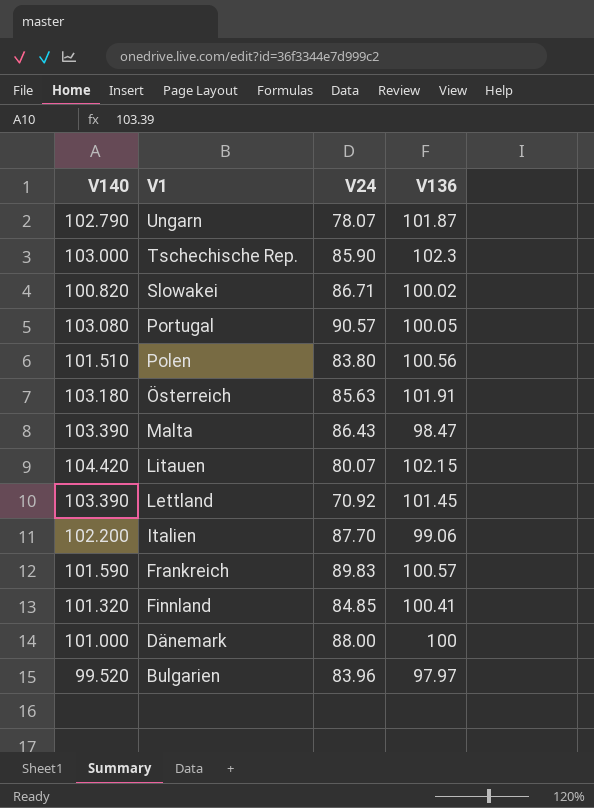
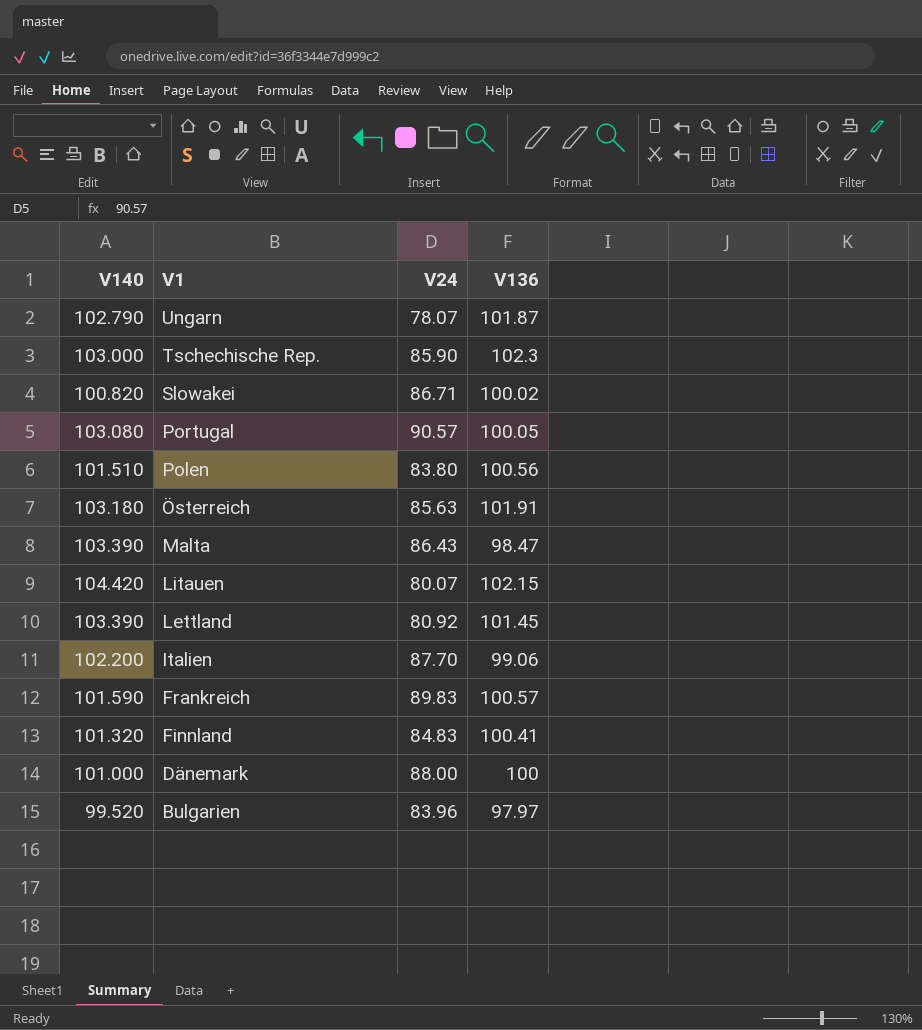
Lettland | V24: 70.92 -> 80.92
Finnland | V24: 84.85 -> 84.83

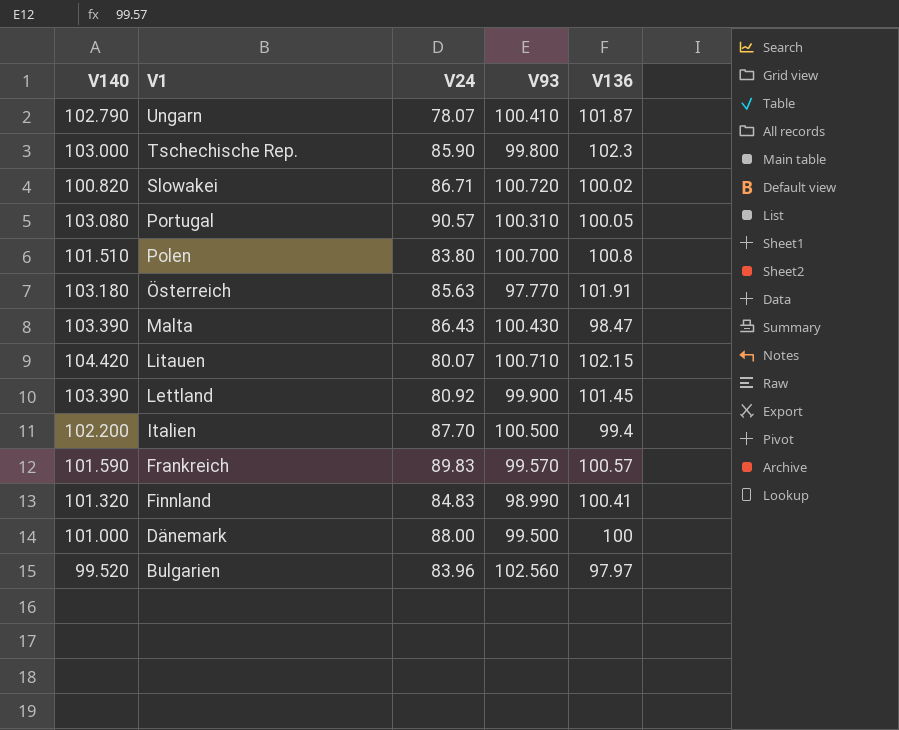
column V93 | position: none -> 4
Polen | V136: 100.56 -> 100.8
Italien | V136: 99.06 -> 99.4

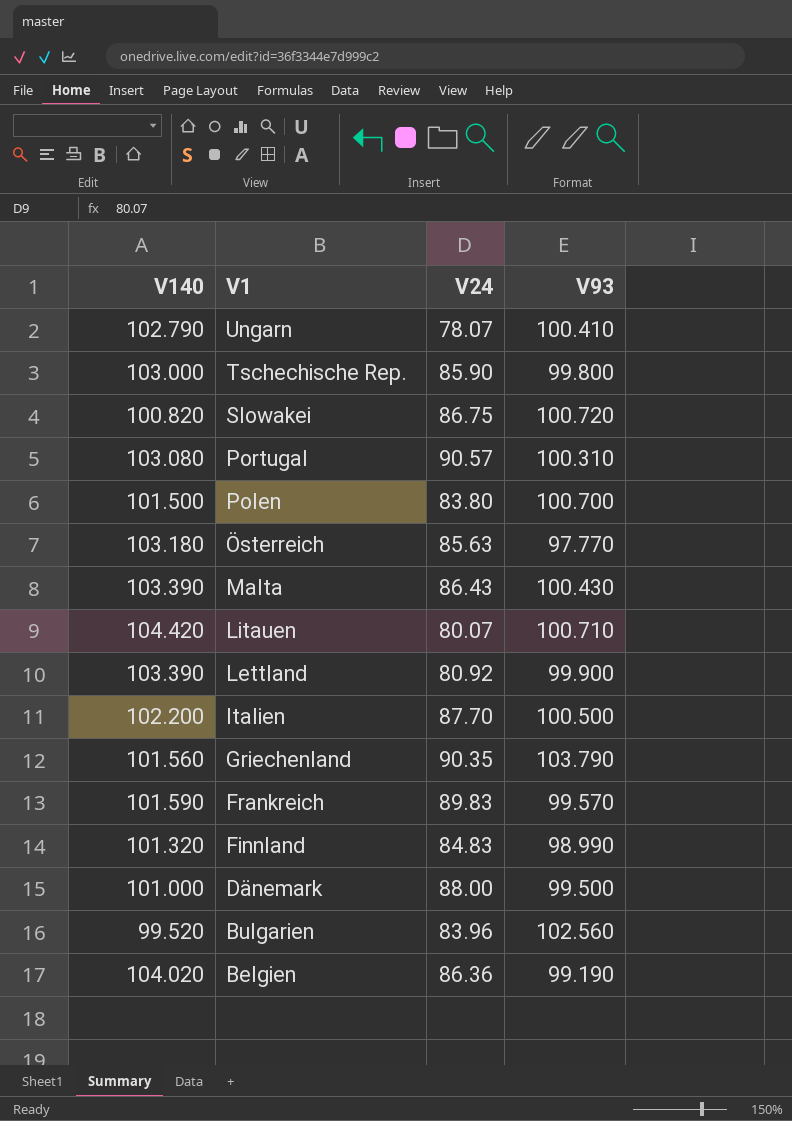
column V136 | position: 5 -> none
Slowakei | V24: 86.71 -> 86.75
Polen | V140: 101.510 -> 101.500
row Griechenland: none -> 101.560 | 90.35 | 103.790
row Belgien: none -> 104.020 | 86.36 | 99.190

